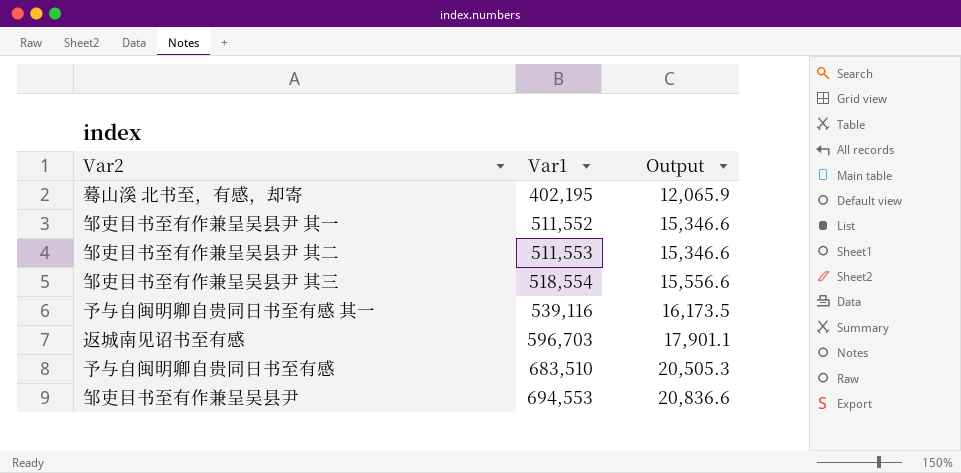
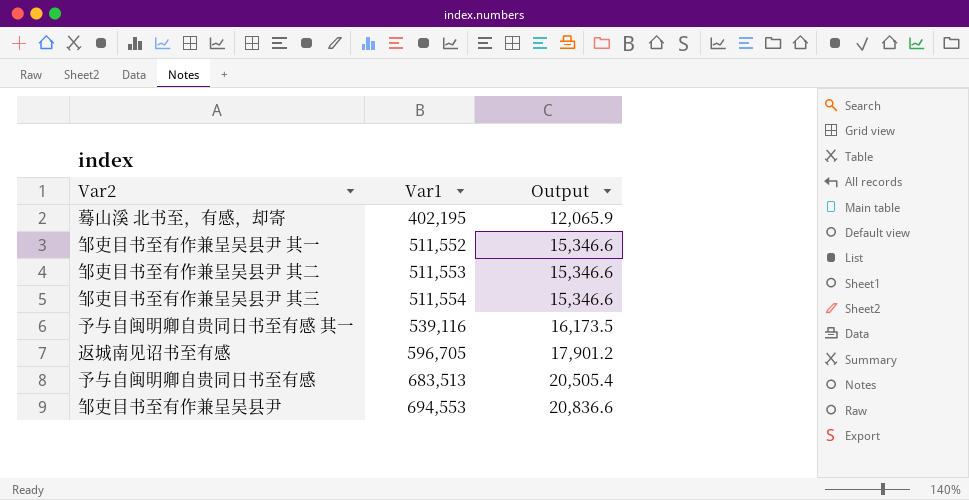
邹吏目书至有作兼呈吴县尹 其三 | Var1: 518,554 -> 511,554
邹吏目书至有作兼呈吴县尹 其三 | Output: 15,556.6 -> 15,346.6
返城南见诏书至有感 | Var1: 596,703 -> 596,705
返城南见诏书至有感 | Output: 17,901.1 -> 17,901.2
予与自闽明卿自贵同日书至有感 | Var1: 683,510 -> 683,513
予与自闽明卿自贵同日书至有感 | Output: 20,505.3 -> 20,505.4

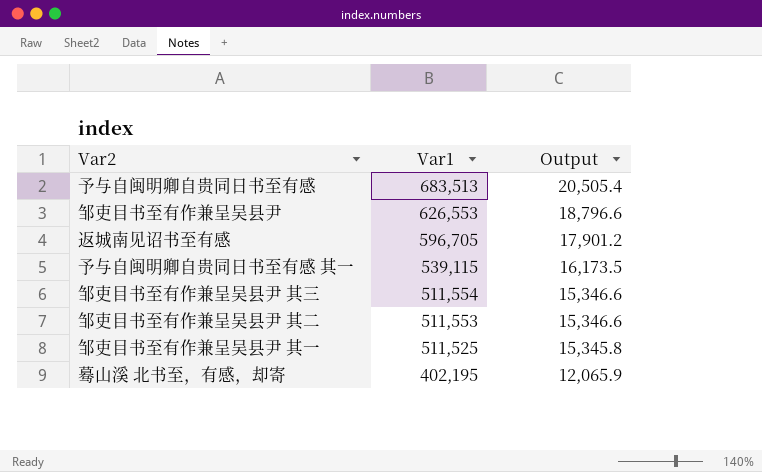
row order: Var1 ascending -> Var1 descending
邹吏目书至有作兼呈吴县尹 | Var1: 694,553 -> 626,553
邹吏目书至有作兼呈吴县尹 | Output: 20,836.6 -> 18,796.6
予与自闽明卿自贵同日书至有感 其一 | Var1: 539,116 -> 539,115
邹吏目书至有作兼呈吴县尹 其一 | Var1: 511,552 -> 511,525
邹吏目书至有作兼呈吴县尹 其一 | Output: 15,346.6 -> 15,345.8

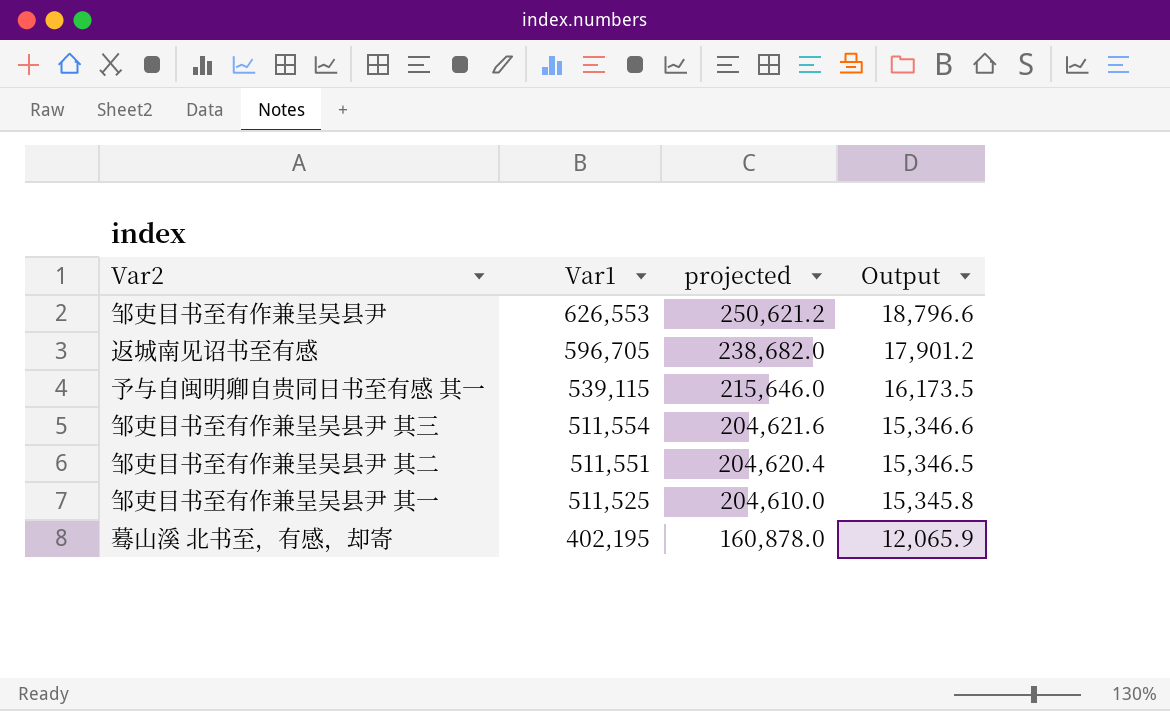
column projected | formula: none -> [Var1] * 0.4
row 予与自闽明卿自贵同日书至有感: 683,513 | 20,505.4 -> none
邹吏目书至有作兼呈吴县尹 其二 | Var1: 511,553 -> 511,551
邹吏目书至有作兼呈吴县尹 其二 | Output: 15,346.6 -> 15,346.5

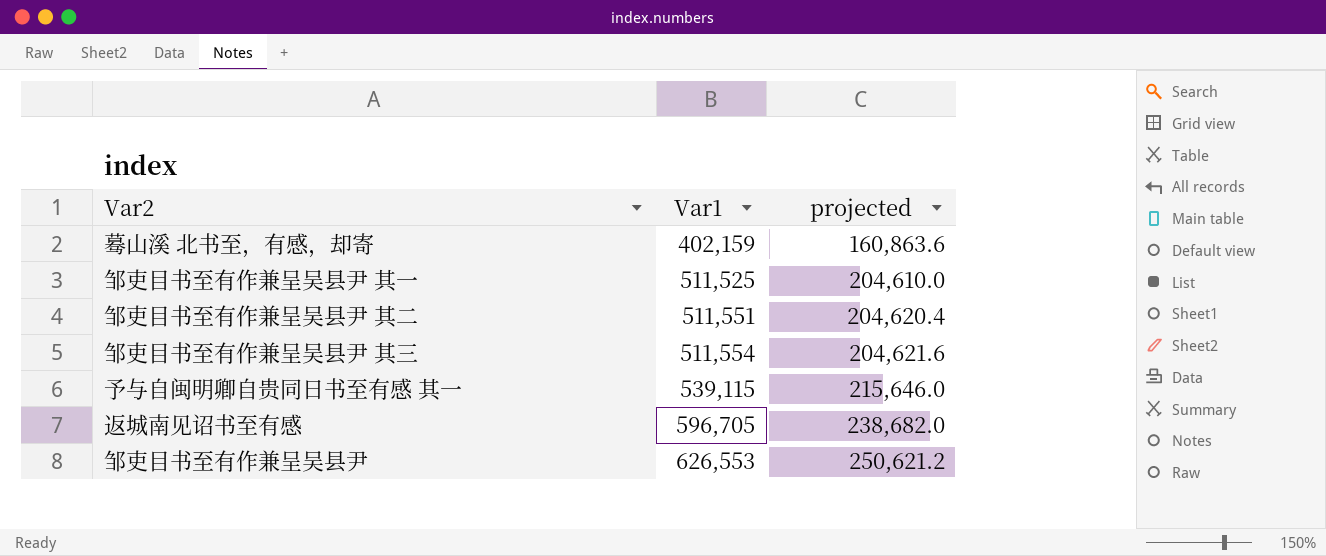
row order: Var1 descending -> Var1 ascending
column Output | formula: [Var1] * 0.03 -> none
蓦山溪 北书至，有感，却寄 | Var1: 402,195 -> 402,159
蓦山溪 北书至，有感，却寄 | projected: 160,878.0 -> 160,863.6

